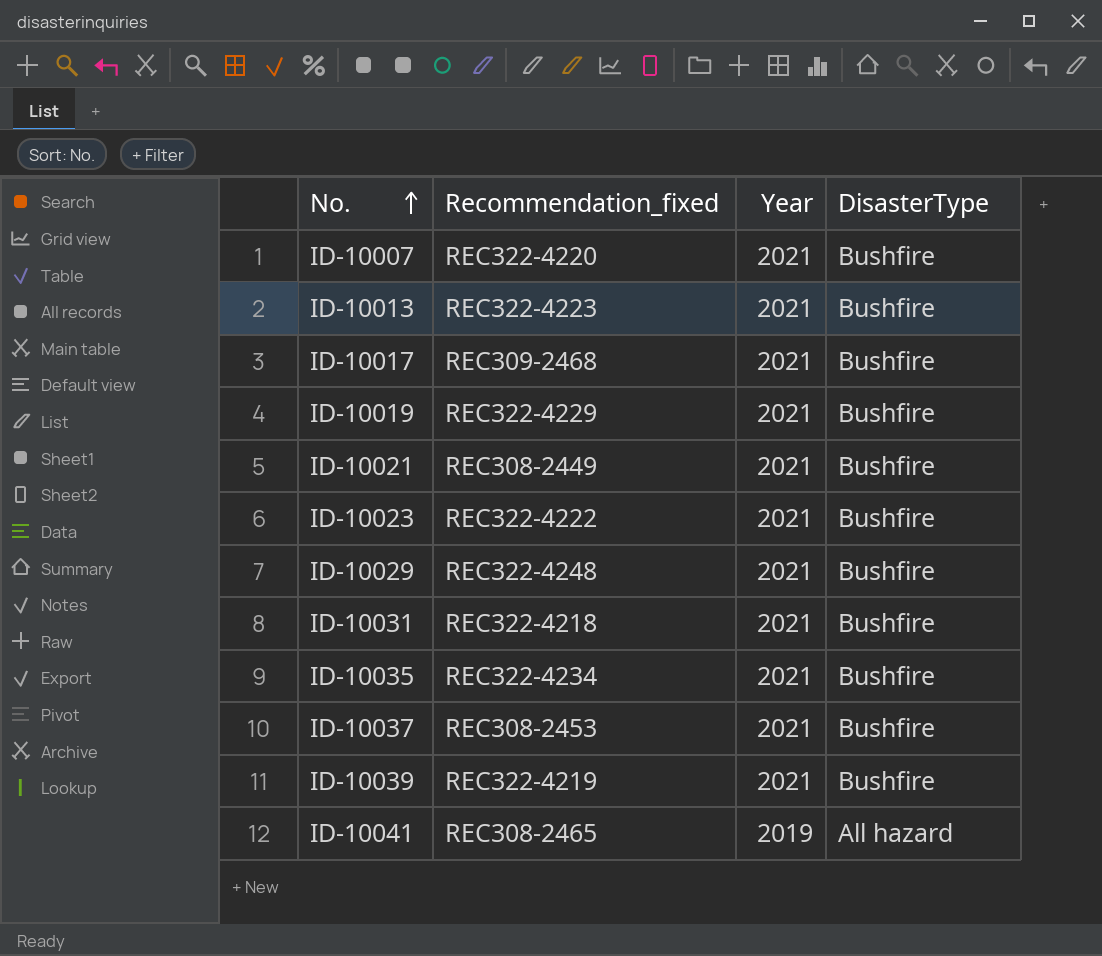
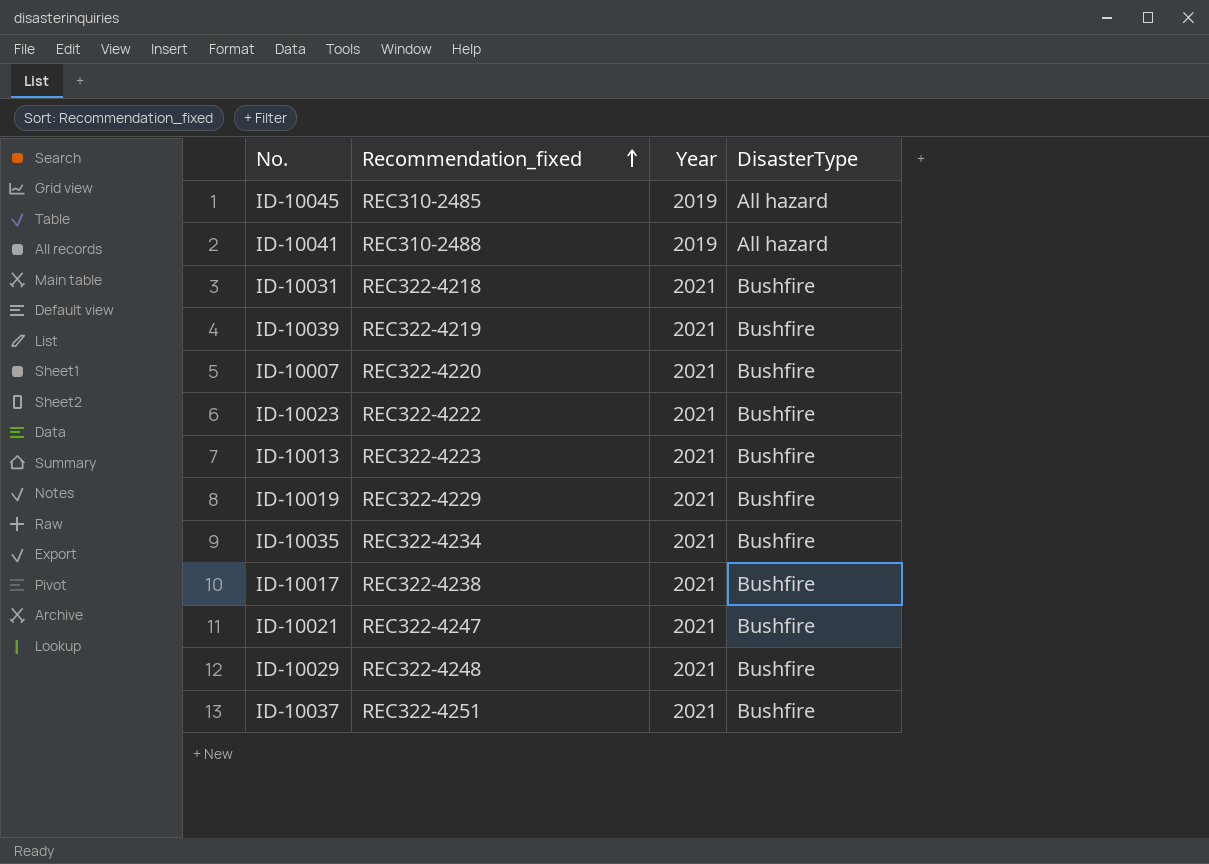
row order: No. ascending -> Recommendation_fixed ascending
row ID-10045: none -> REC310-2485 | 2019 | All hazard
ID-10041 | Recommendation_fixed: REC308-2465 -> REC310-2488
ID-10017 | Recommendation_fixed: REC309-2468 -> REC322-4238
ID-10021 | Recommendation_fixed: REC308-2449 -> REC322-4247
ID-10037 | Recommendation_fixed: REC308-2453 -> REC322-4251

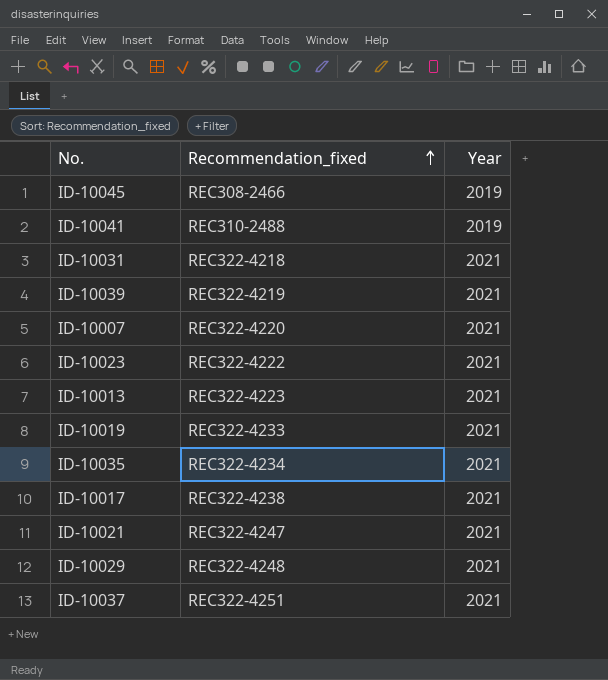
column DisasterType | position: 4 -> none
ID-10045 | Recommendation_fixed: REC310-2485 -> REC308-2466
ID-10019 | Recommendation_fixed: REC322-4229 -> REC322-4233

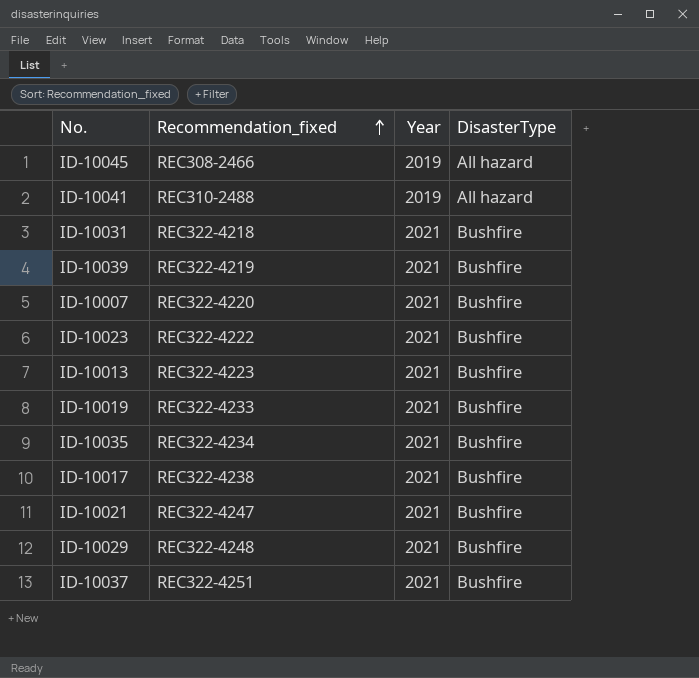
column DisasterType | position: none -> 4

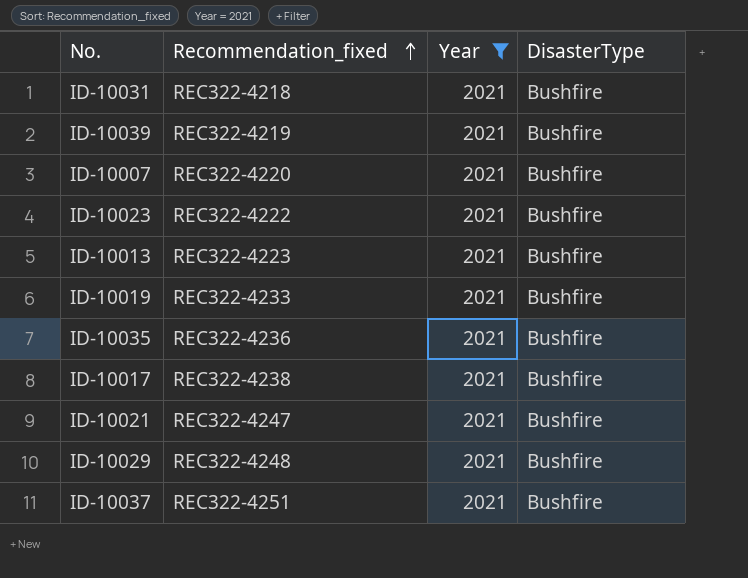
filter: none -> Year = 2021
ID-10035 | Recommendation_fixed: REC322-4234 -> REC322-4236

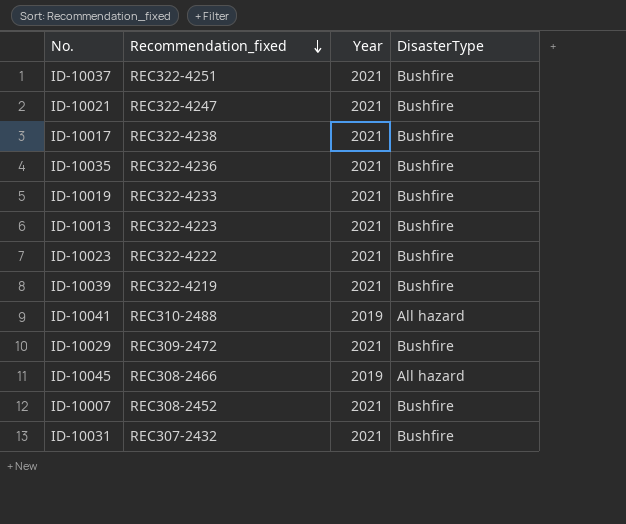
filter: Year = 2021 -> none
row order: Recommendation_fixed ascending -> Recommendation_fixed descending
ID-10029 | Recommendation_fixed: REC322-4248 -> REC309-2472
ID-10007 | Recommendation_fixed: REC322-4220 -> REC308-2452
ID-10031 | Recommendation_fixed: REC322-4218 -> REC307-2432

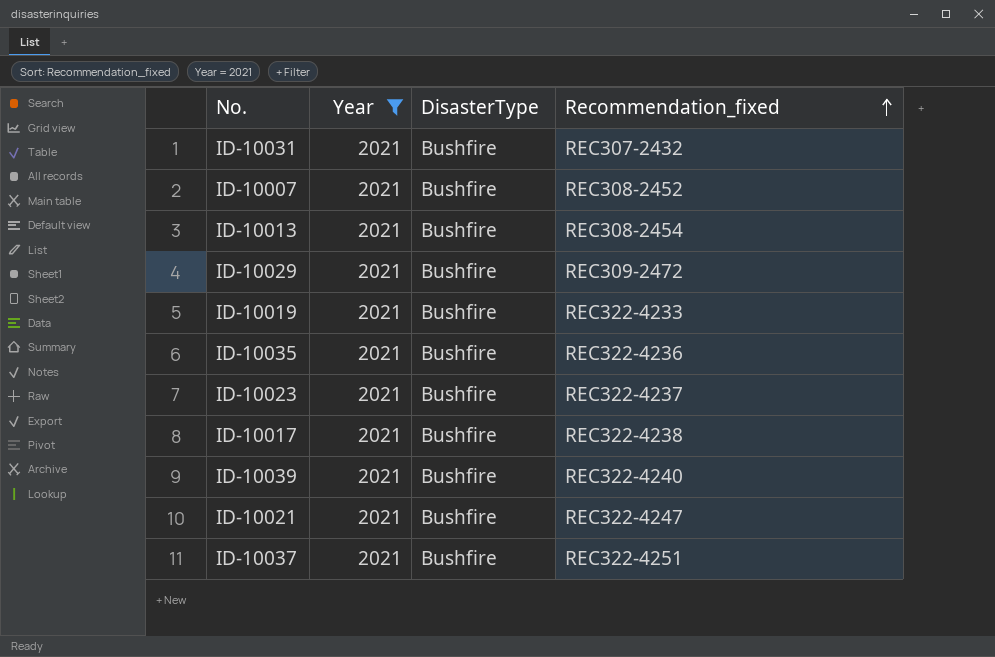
filter: none -> Year = 2021
row order: Recommendation_fixed descending -> Recommendation_fixed ascending
column Recommendation_fixed | position: 2 -> 4
ID-10013 | Recommendation_fixed: REC322-4223 -> REC308-2454
ID-10023 | Recommendation_fixed: REC322-4222 -> REC322-4237
ID-10039 | Recommendation_fixed: REC322-4219 -> REC322-4240

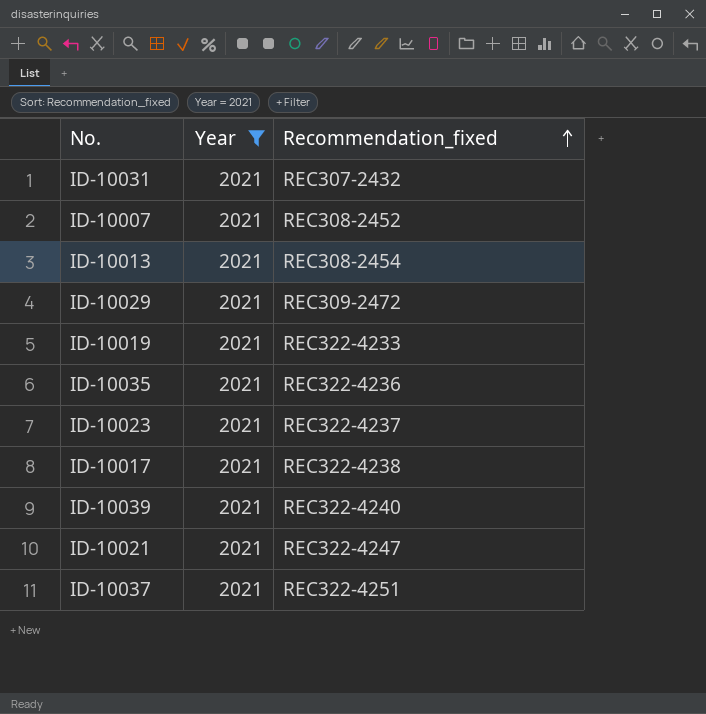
column DisasterType | position: 3 -> none

